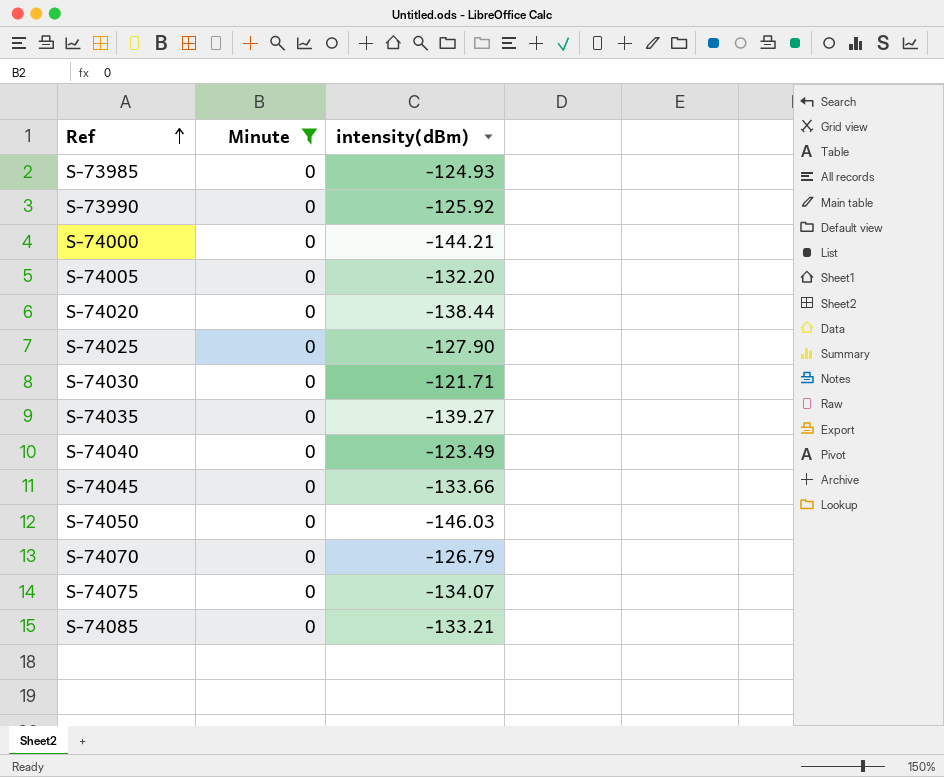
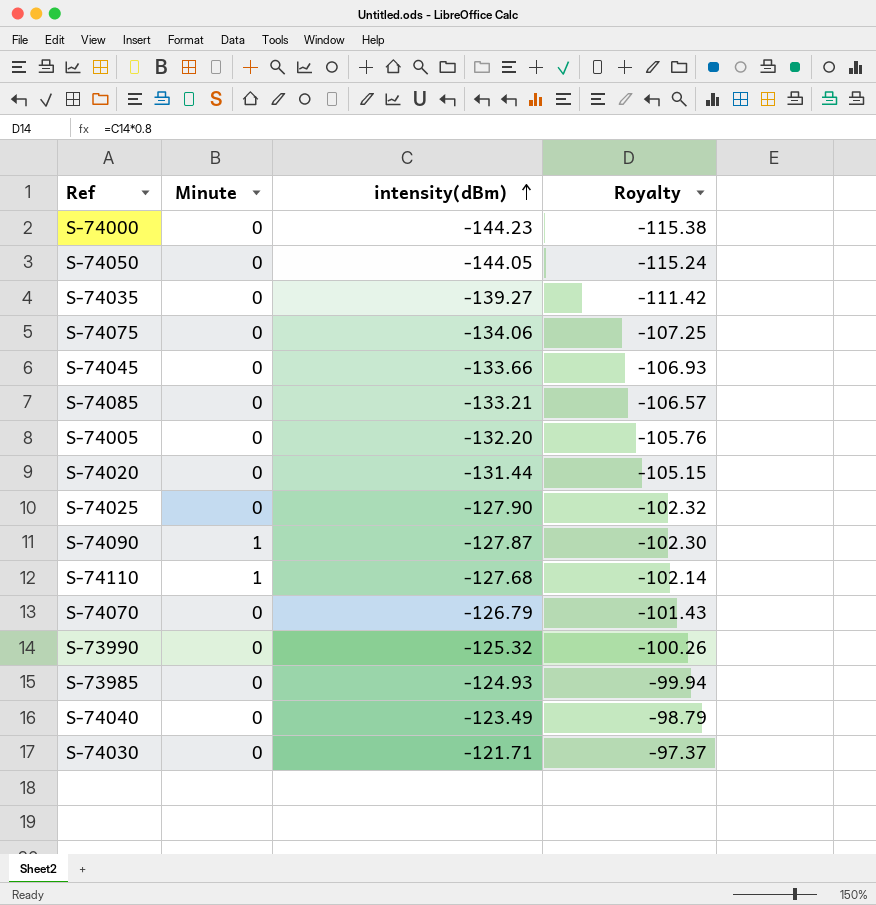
filter: Minute = 0 -> none
row order: Ref ascending -> intensity(dBm) ascending
column Royalty | formula: none -> [intensity(dBm)] * 0.8
S-74000 | intensity(dBm): -144.21 -> -144.23
S-74050 | intensity(dBm): -146.03 -> -144.05
S-74075 | intensity(dBm): -134.07 -> -134.06
S-74020 | intensity(dBm): -138.44 -> -131.44
S-73990 | intensity(dBm): -125.92 -> -125.32

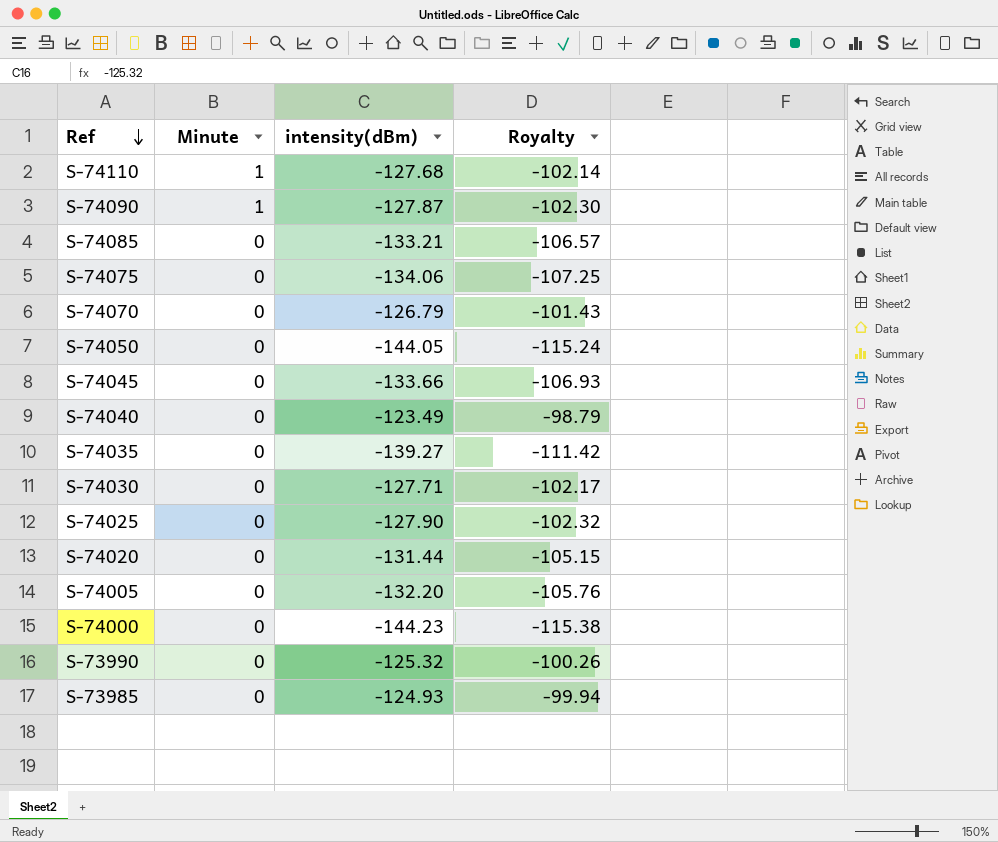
row order: intensity(dBm) ascending -> Ref descending
S-74030 | intensity(dBm): -121.71 -> -127.71
S-74030 | Royalty: -97.37 -> -102.17

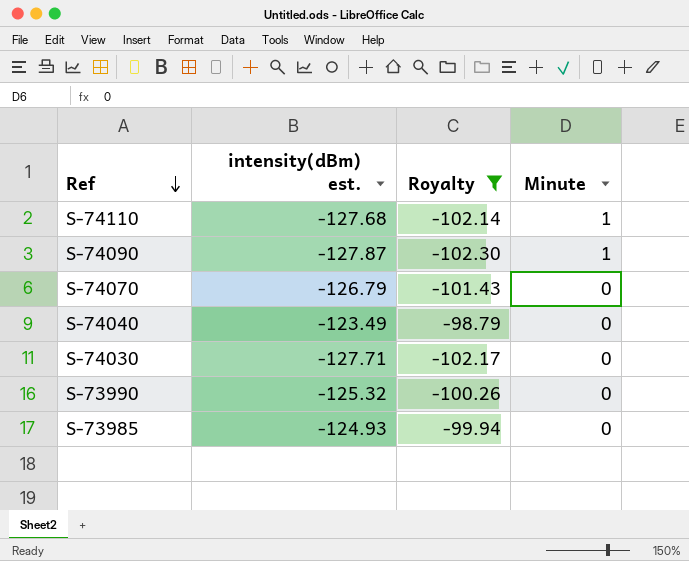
filter: none -> Royalty >= -102.30
column name: intensity(dBm) -> intensity(dBm) est.
column Minute | position: 2 -> 4

